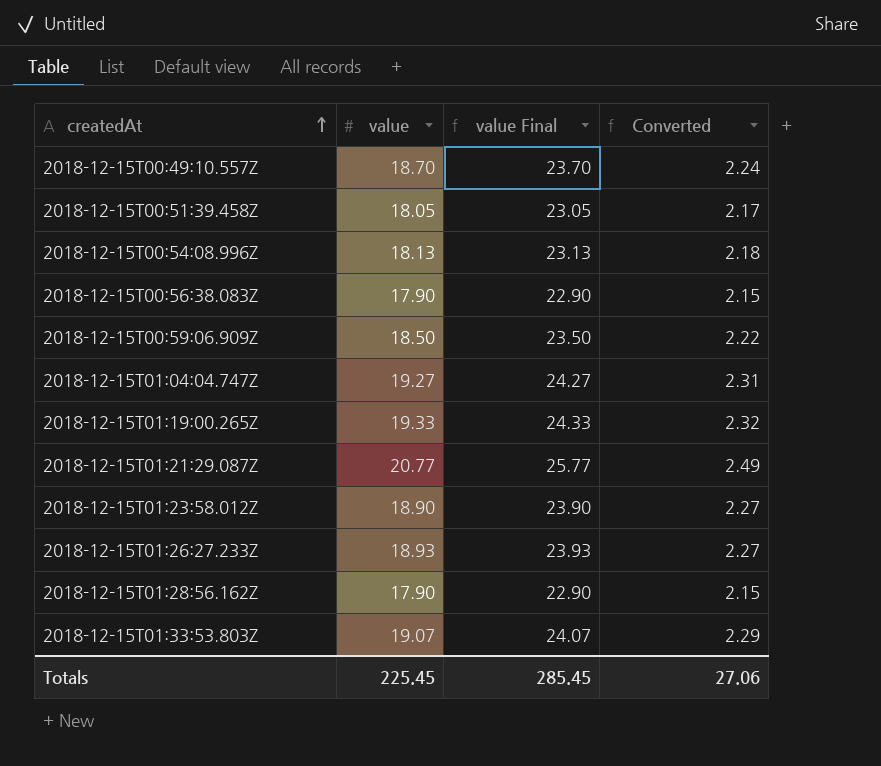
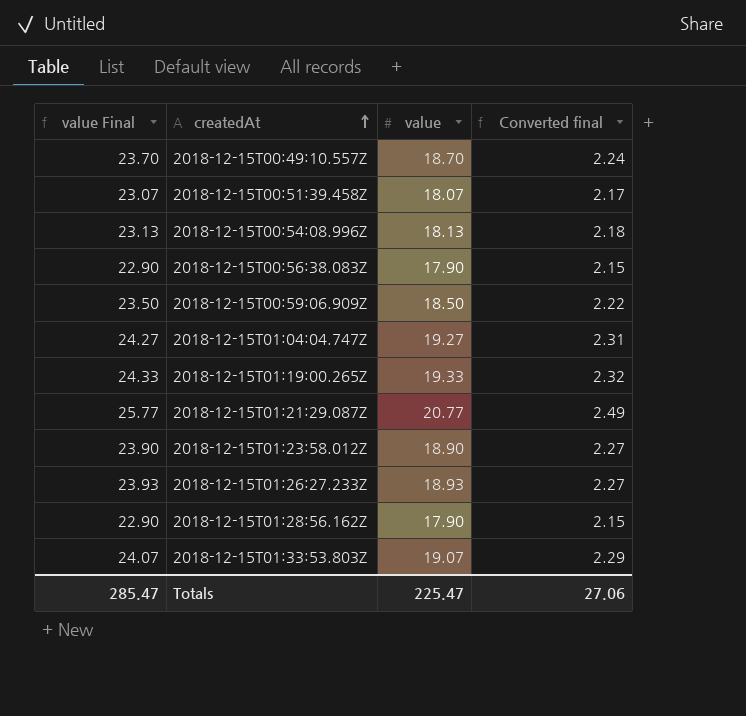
column value Final | position: 3 -> 1
column name: Converted -> Converted final
2018-12-15T00:51:39.458Z | value Final: 23.05 -> 23.07
2018-12-15T00:51:39.458Z | value: 18.05 -> 18.07
Totals | value Final: 285.45 -> 285.47
Totals | value: 225.45 -> 225.47

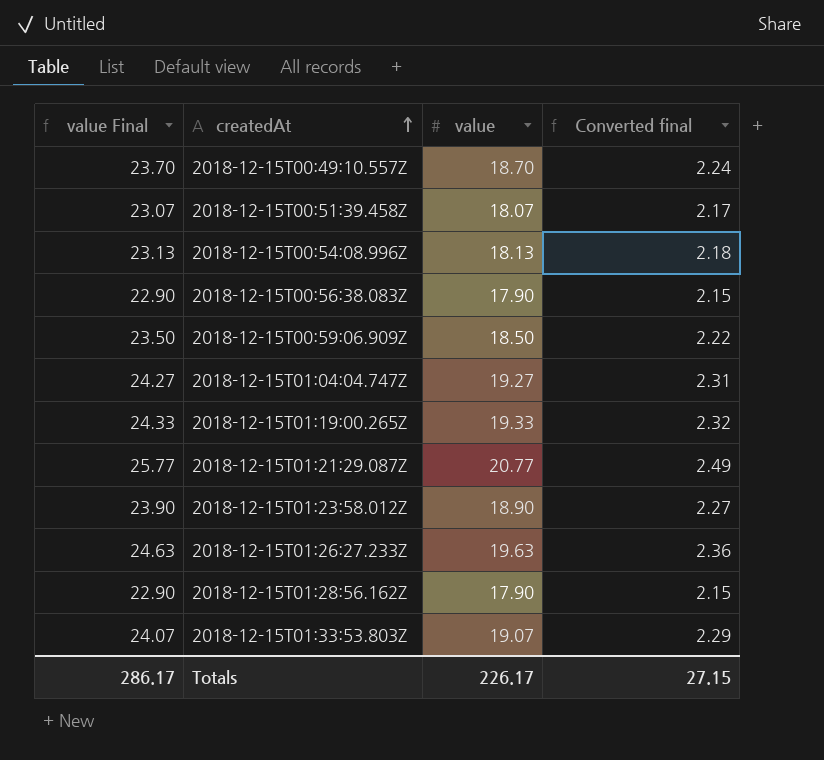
2018-12-15T01:26:27.233Z | value Final: 23.93 -> 24.63
2018-12-15T01:26:27.233Z | value: 18.93 -> 19.63
2018-12-15T01:26:27.233Z | Converted final: 2.27 -> 2.36
Totals | value Final: 285.47 -> 286.17
Totals | value: 225.47 -> 226.17
Totals | Converted final: 27.06 -> 27.15

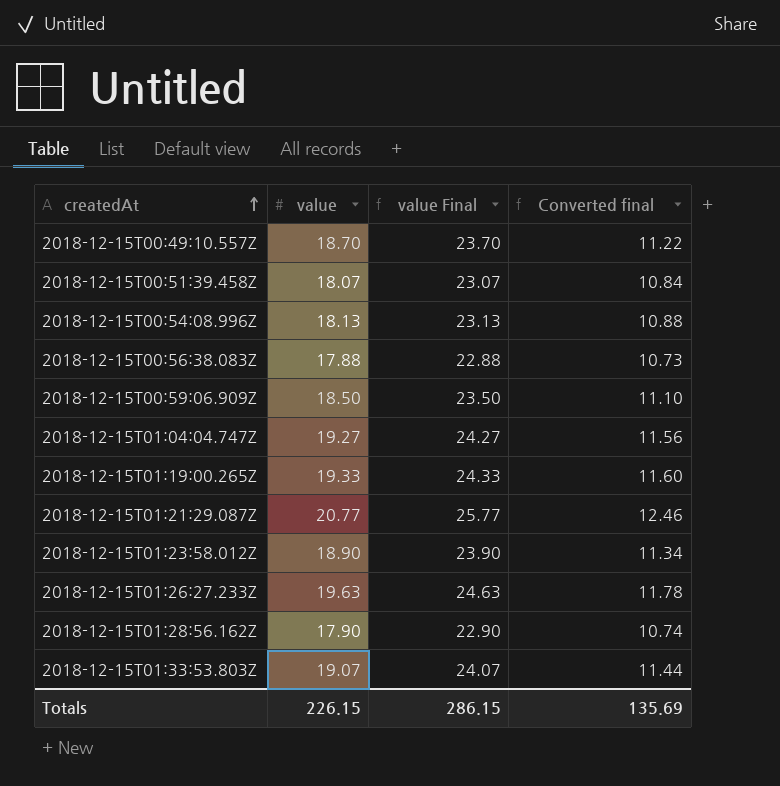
column value Final | position: 1 -> 3
column Converted final | formula: [value] * 0.12 -> [value] * 0.6
2018-12-15T00:56:38.083Z | value: 17.90 -> 17.88
2018-12-15T00:56:38.083Z | value Final: 22.90 -> 22.88
Totals | value: 226.17 -> 226.15
Totals | value Final: 286.17 -> 286.15
Totals | Converted final: 27.15 -> 135.69

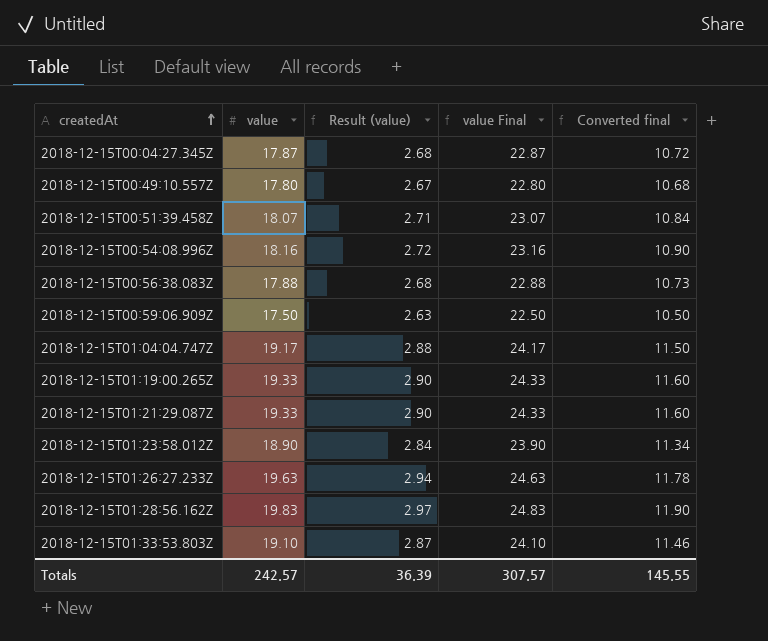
column Result (value) | formula: none -> [value] * 0.15
row 2018-12-15T00:04:27.345Z: none -> 17.87 | 2.68 | 22.87 | 10.72
2018-12-15T00:49:10.557Z | value: 18.70 -> 17.80
2018-12-15T00:49:10.557Z | value Final: 23.70 -> 22.80
2018-12-15T00:49:10.557Z | Converted final: 11.22 -> 10.68
2018-12-15T00:54:08.996Z | value: 18.13 -> 18.16
2018-12-15T00:54:08.996Z | value Final: 23.13 -> 23.16
2018-12-15T00:54:08.996Z | Converted final: 10.88 -> 10.90
2018-12-15T00:59:06.909Z | value: 18.50 -> 17.50
2018-12-15T00:59:06.909Z | value Final: 23.50 -> 22.50
2018-12-15T00:59:06.909Z | Converted final: 11.10 -> 10.50
2018-12-15T01:04:04.747Z | value: 19.27 -> 19.17
2018-12-15T01:04:04.747Z | value Final: 24.27 -> 24.17
2018-12-15T01:04:04.747Z | Converted final: 11.56 -> 11.50
2018-12-15T01:21:29.087Z | value: 20.77 -> 19.33
2018-12-15T01:21:29.087Z | value Final: 25.77 -> 24.33
2018-12-15T01:21:29.087Z | Converted final: 12.46 -> 11.60
2018-12-15T01:28:56.162Z | value: 17.90 -> 19.83
2018-12-15T01:28:56.162Z | value Final: 22.90 -> 24.83
2018-12-15T01:28:56.162Z | Converted final: 10.74 -> 11.90
2018-12-15T01:33:53.803Z | value: 19.07 -> 19.10
2018-12-15T01:33:53.803Z | value Final: 24.07 -> 24.10
2018-12-15T01:33:53.803Z | Converted final: 11.44 -> 11.46
Totals | value: 226.15 -> 242.57
Totals | value Final: 286.15 -> 307.57
Totals | Converted final: 135.69 -> 145.55

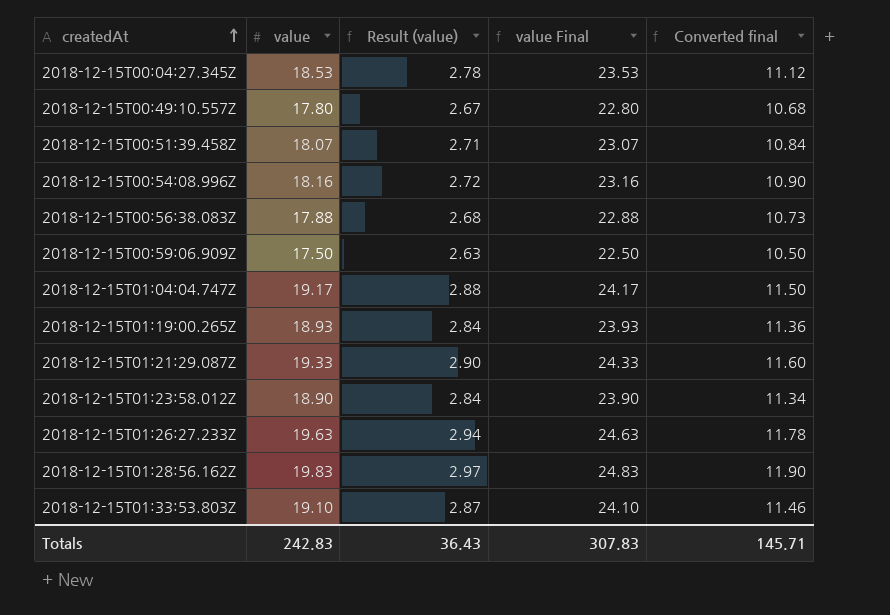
2018-12-15T00:04:27.345Z | value: 17.87 -> 18.53
2018-12-15T00:04:27.345Z | Result (value): 2.68 -> 2.78
2018-12-15T00:04:27.345Z | value Final: 22.87 -> 23.53
2018-12-15T00:04:27.345Z | Converted final: 10.72 -> 11.12
2018-12-15T01:19:00.265Z | value: 19.33 -> 18.93
2018-12-15T01:19:00.265Z | Result (value): 2.90 -> 2.84
2018-12-15T01:19:00.265Z | value Final: 24.33 -> 23.93
2018-12-15T01:19:00.265Z | Converted final: 11.60 -> 11.36
Totals | value: 242.57 -> 242.83
Totals | Result (value): 36.39 -> 36.43
Totals | value Final: 307.57 -> 307.83
Totals | Converted final: 145.55 -> 145.71

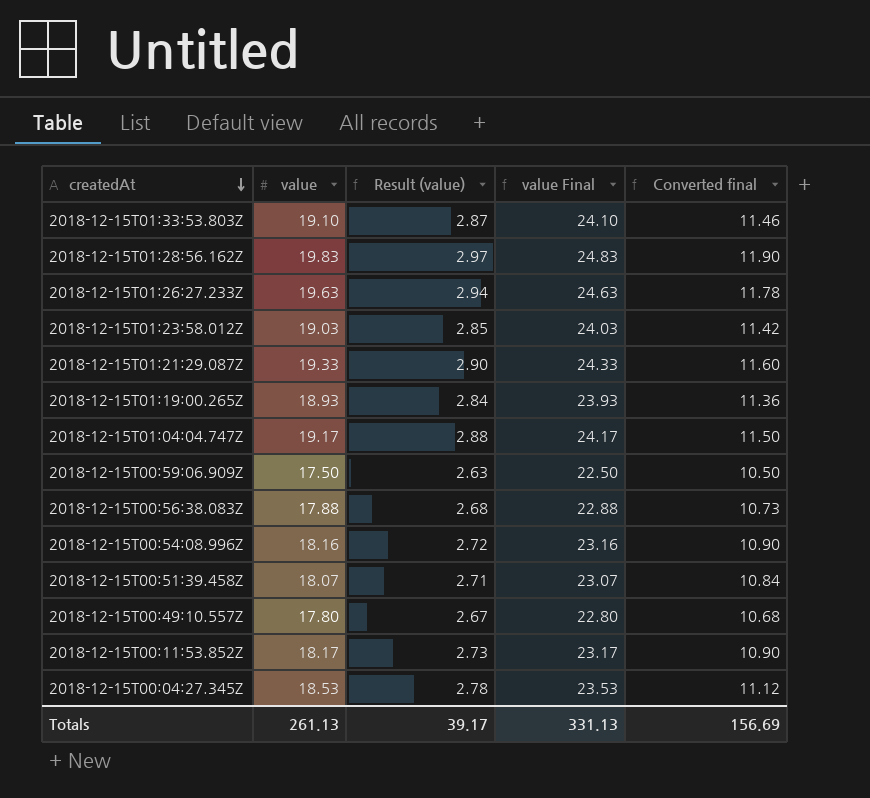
row order: createdAt ascending -> createdAt descending
2018-12-15T01:23:58.012Z | value: 18.90 -> 19.03
2018-12-15T01:23:58.012Z | Result (value): 2.84 -> 2.85
2018-12-15T01:23:58.012Z | value Final: 23.90 -> 24.03
2018-12-15T01:23:58.012Z | Converted final: 11.34 -> 11.42
row 2018-12-15T00:11:53.852Z: none -> 18.17 | 2.73 | 23.17 | 10.90
Totals | value: 242.83 -> 261.13
Totals | Result (value): 36.43 -> 39.17
Totals | value Final: 307.83 -> 331.13
Totals | Converted final: 145.71 -> 156.69

